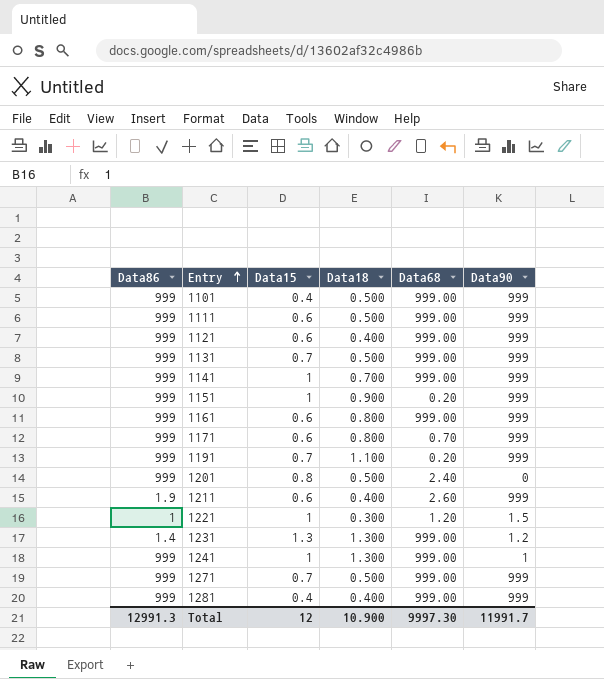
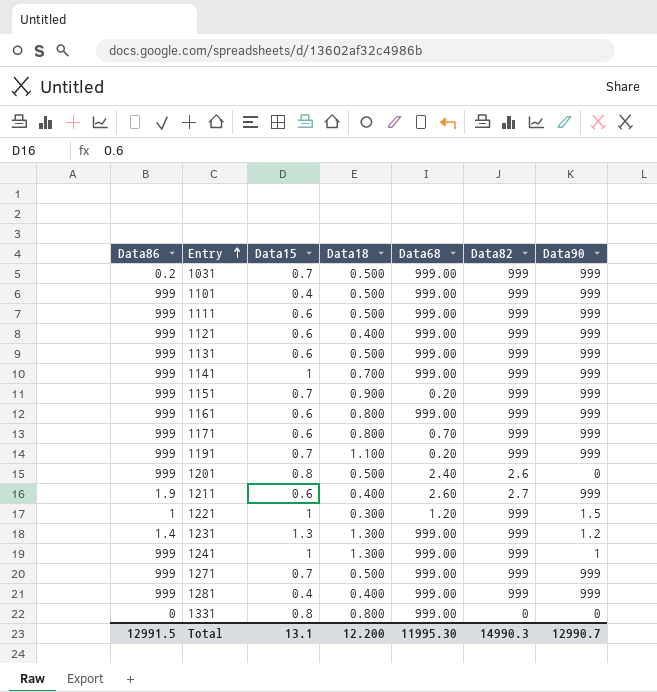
column Data82 | position: none -> 6
row 1031: none -> 0.2 | 0.7 | 0.500 | 999.00 | 999 | 999
1131 | Data15: 0.7 -> 0.6
1151 | Data15: 1 -> 0.7
row 1331: none -> 0 | 0.8 | 0.800 | 999.00 | 0 | 0
Total | Data86: 12991.3 -> 12991.5
Total | Data15: 12 -> 13.1
Total | Data18: 10.900 -> 12.200
Total | Data68: 9997.30 -> 11995.30
Total | Data90: 11991.7 -> 12990.7

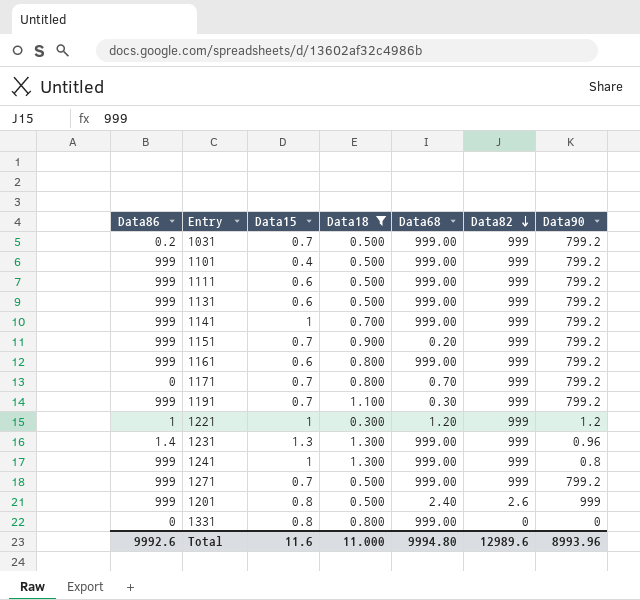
filter: none -> Data18 != 0.400
row order: Entry ascending -> Data82 descending
1031 | Data90: 999 -> 799.2
1101 | Data90: 999 -> 799.2
1111 | Data90: 999 -> 799.2
1131 | Data90: 999 -> 799.2
1141 | Data90: 999 -> 799.2
1151 | Data90: 999 -> 799.2
1161 | Data90: 999 -> 799.2
1171 | Data86: 999 -> 0
1171 | Data15: 0.6 -> 0.7
1171 | Data90: 999 -> 799.2
1191 | Data68: 0.20 -> 0.30
1191 | Data90: 999 -> 799.2
1221 | Data90: 1.5 -> 1.2
1231 | Data90: 1.2 -> 0.96
1241 | Data90: 1 -> 0.8
1271 | Data90: 999 -> 799.2
1201 | Data90: 0 -> 999
Total | Data86: 12991.5 -> 9992.6
Total | Data15: 13.1 -> 11.6
Total | Data18: 12.200 -> 11.000
Total | Data68: 11995.30 -> 9994.80
Total | Data82: 14990.3 -> 12989.6
Total | Data90: 12990.7 -> 8993.96

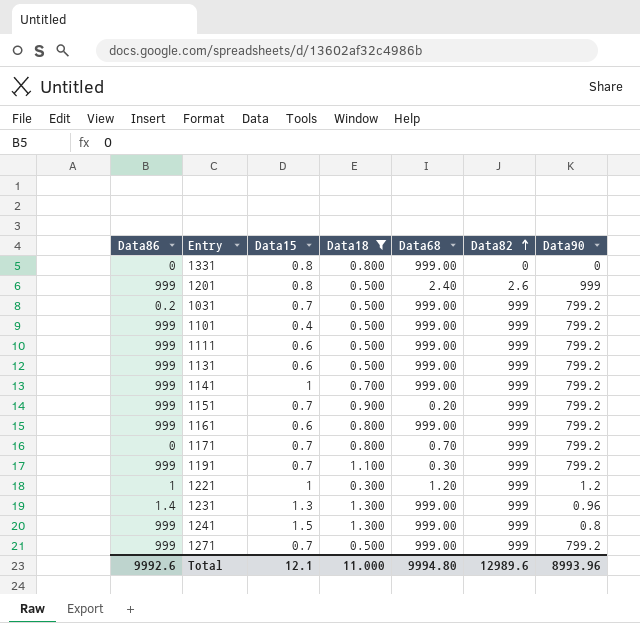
row order: Data82 descending -> Data82 ascending
1241 | Data15: 1 -> 1.5
Total | Data15: 11.6 -> 12.1

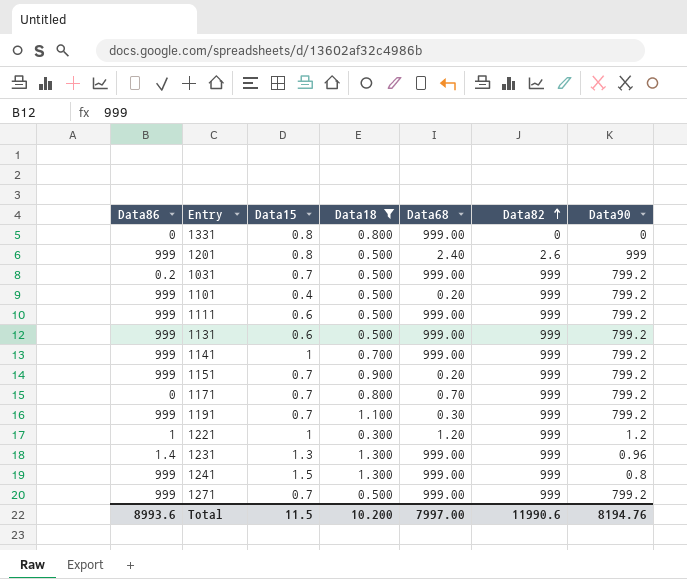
row 1161: 999 | 0.6 | 0.800 | 999.00 | 999 | 799.2 -> none
1101 | Data68: 999.00 -> 0.20
Total | Data86: 9992.6 -> 8993.6
Total | Data15: 12.1 -> 11.5
Total | Data18: 11.000 -> 10.200
Total | Data68: 9994.80 -> 7997.00
Total | Data82: 12989.6 -> 11990.6
Total | Data90: 8993.96 -> 8194.76

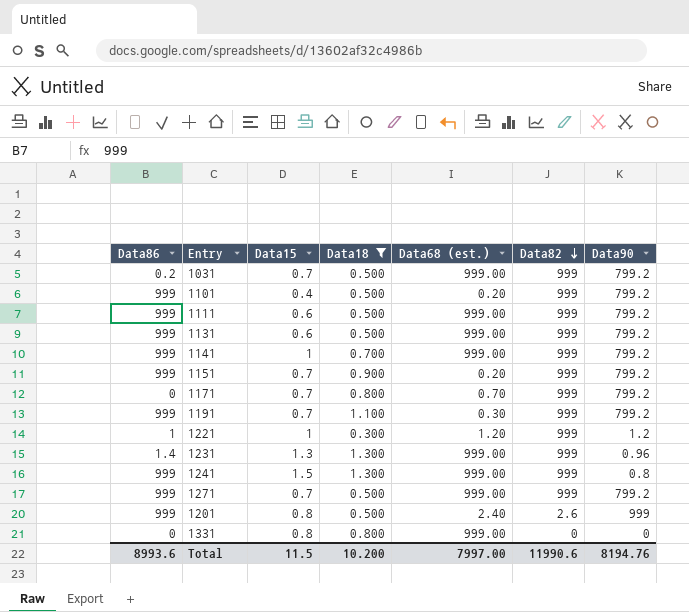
row order: Data82 ascending -> Data82 descending
column name: Data68 -> Data68 (est.)

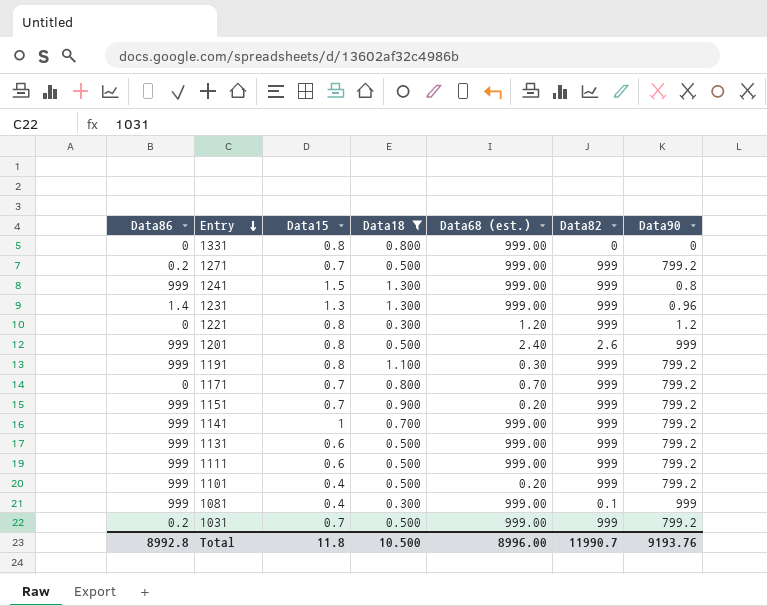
row order: Data82 descending -> Entry descending
1271 | Data86: 999 -> 0.2
1221 | Data86: 1 -> 0
1221 | Data15: 1 -> 0.8
1191 | Data15: 0.7 -> 0.8
row 1081: none -> 999 | 0.4 | 0.300 | 999.00 | 0.1 | 999
Total | Data86: 8993.6 -> 8992.8
Total | Data15: 11.5 -> 11.8
Total | Data18: 10.200 -> 10.500
Total | Data68 (est.): 7997.00 -> 8996.00
Total | Data82: 11990.6 -> 11990.7
Total | Data90: 8194.76 -> 9193.76

